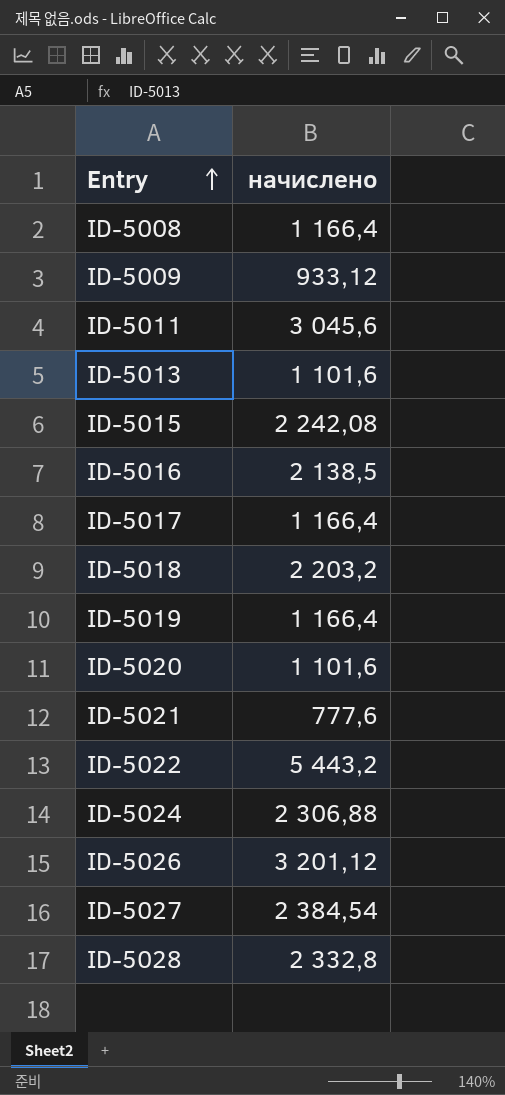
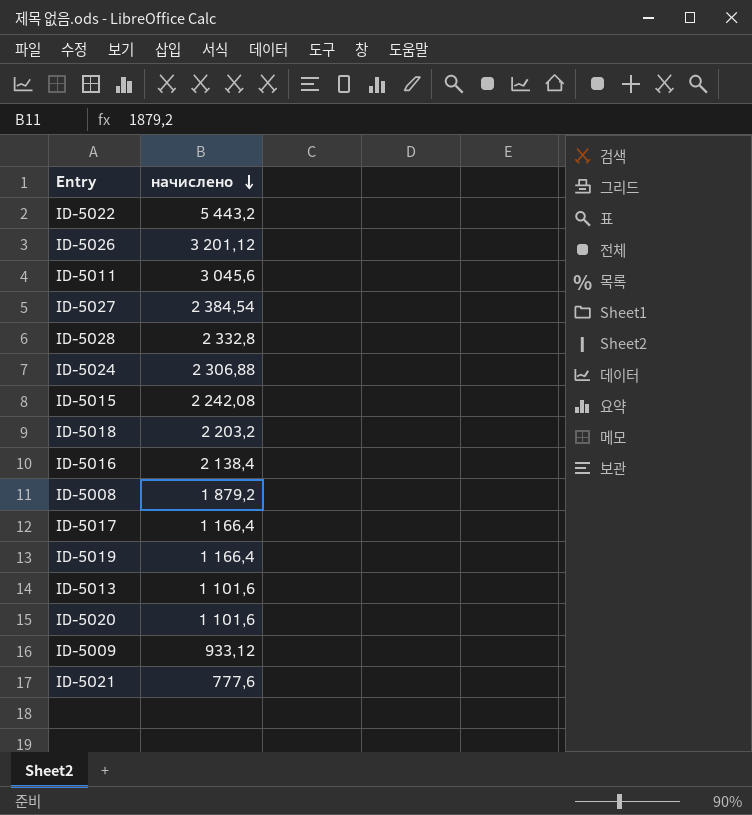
row order: Entry ascending -> начислено descending
ID-5016 | начислено: 2 138,5 -> 2 138,4
ID-5008 | начислено: 1 166,4 -> 1 879,2

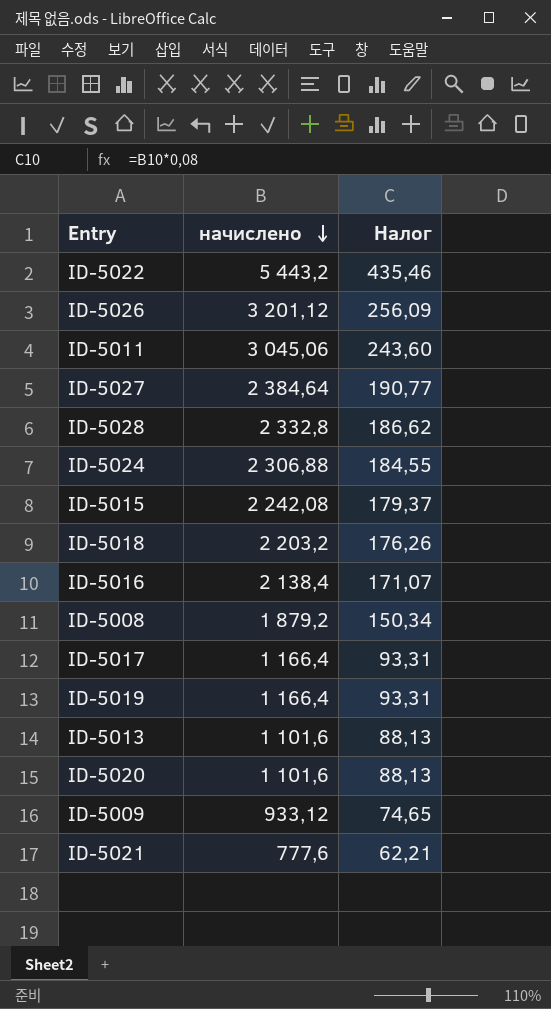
column Налог | formula: none -> [начислено] * 0,08
ID-5011 | начислено: 3 045,6 -> 3 045,06
ID-5027 | начислено: 2 384,54 -> 2 384,64

